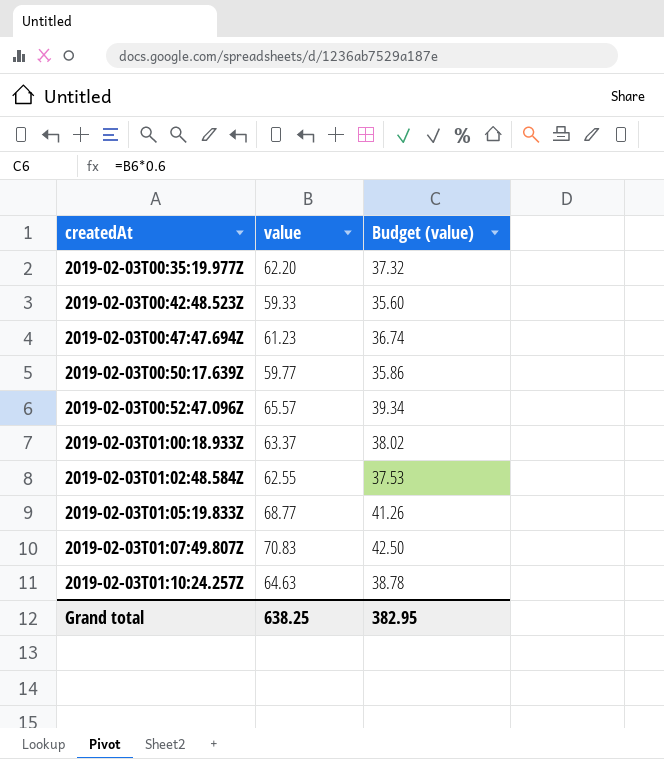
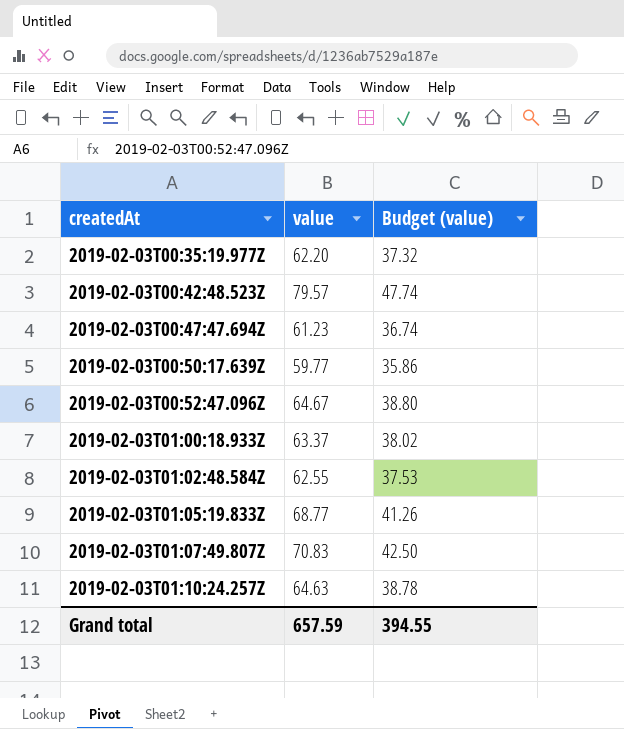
2019-02-03T00:42:48.523Z | value: 59.33 -> 79.57
2019-02-03T00:42:48.523Z | Budget (value): 35.60 -> 47.74
2019-02-03T00:52:47.096Z | value: 65.57 -> 64.67
2019-02-03T00:52:47.096Z | Budget (value): 39.34 -> 38.80
Grand total | value: 638.25 -> 657.59
Grand total | Budget (value): 382.95 -> 394.55

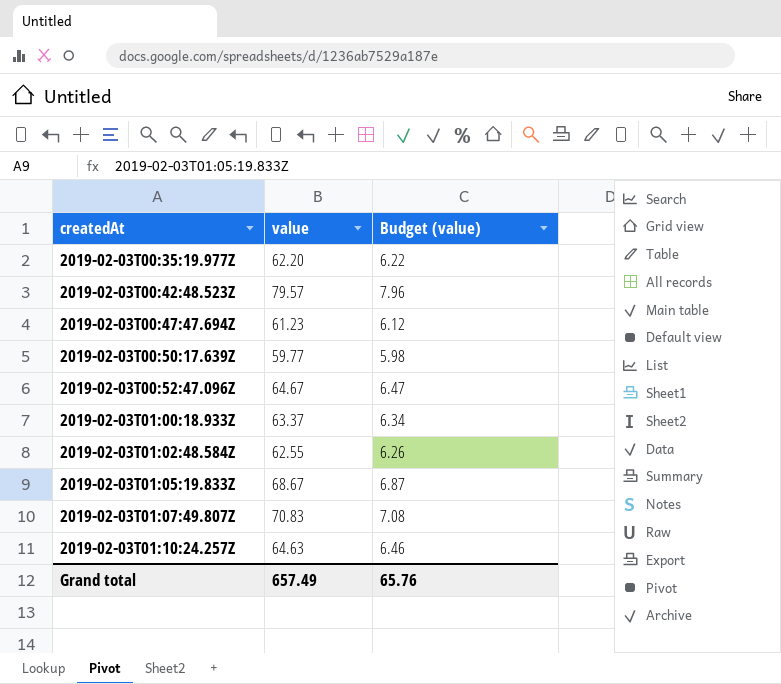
column Budget (value) | formula: [value] * 0.6 -> [value] * 0.1
2019-02-03T01:05:19.833Z | value: 68.77 -> 68.67
Grand total | value: 657.59 -> 657.49
Grand total | Budget (value): 394.55 -> 65.76

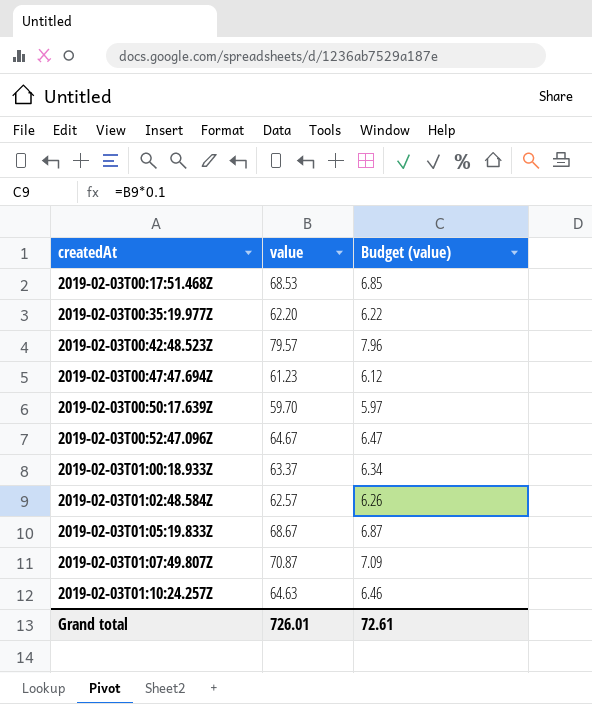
row 2019-02-03T00:17:51.468Z: none -> 68.53 | 6.85
2019-02-03T00:50:17.639Z | value: 59.77 -> 59.70
2019-02-03T00:50:17.639Z | Budget (value): 5.98 -> 5.97
2019-02-03T01:02:48.584Z | value: 62.55 -> 62.57
2019-02-03T01:07:49.807Z | value: 70.83 -> 70.87
2019-02-03T01:07:49.807Z | Budget (value): 7.08 -> 7.09
Grand total | value: 657.49 -> 726.01
Grand total | Budget (value): 65.76 -> 72.61

